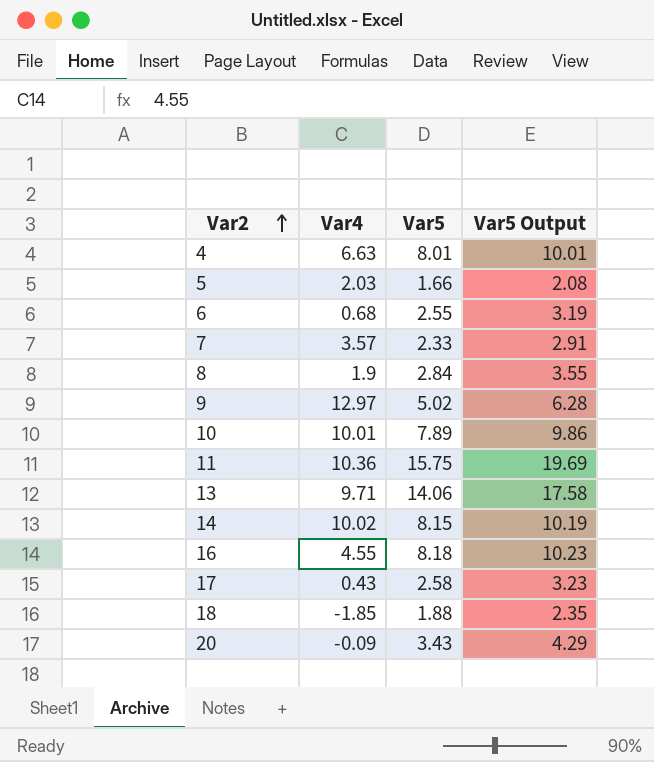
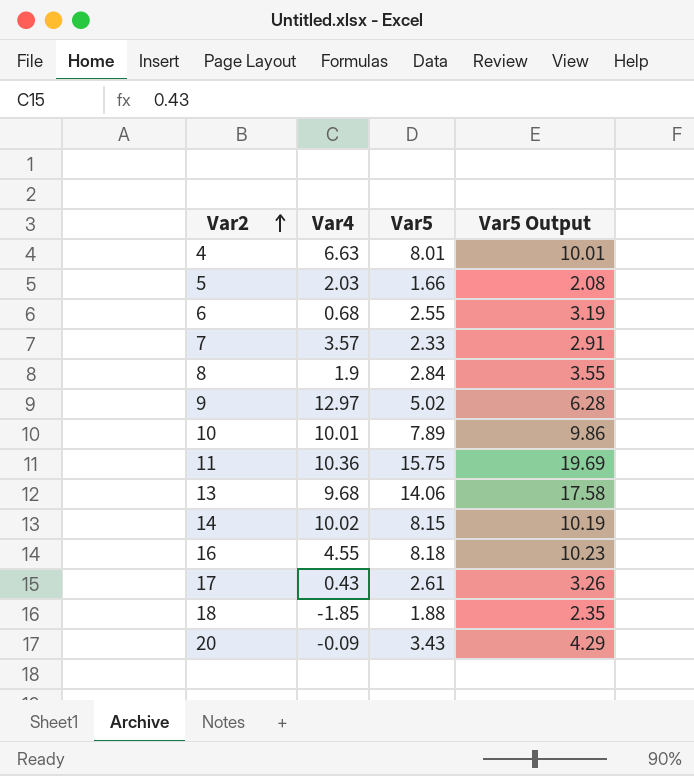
13 | Var4: 9.71 -> 9.68
17 | Var5: 2.58 -> 2.61
17 | Var5 Output: 3.23 -> 3.26

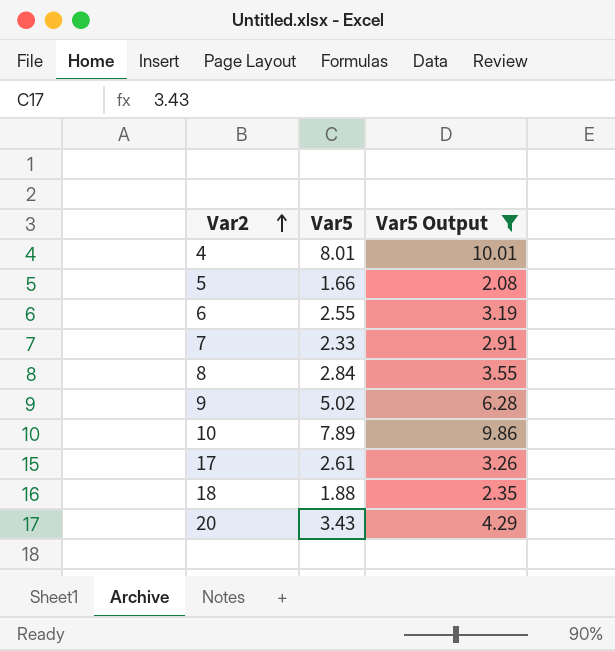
filter: none -> Var5 Output <= 10.01
column Var4 | position: 2 -> none

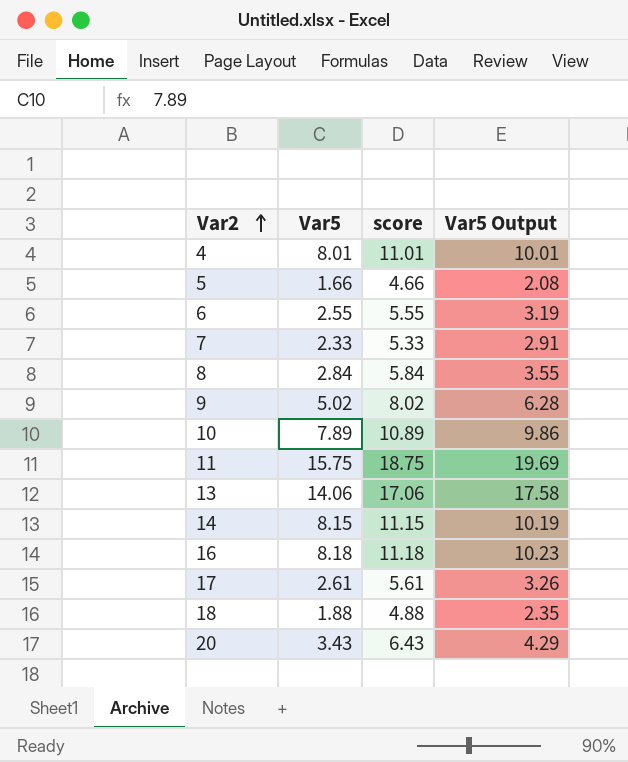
filter: Var5 Output <= 10.01 -> none
column score | formula: none -> [Var5] + 3

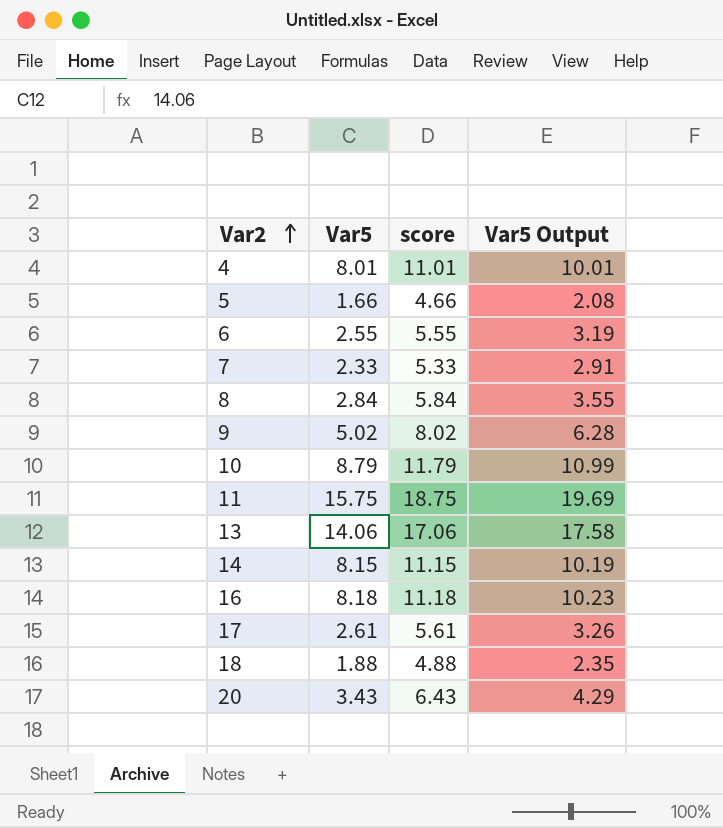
10 | Var5: 7.89 -> 8.79
10 | score: 10.89 -> 11.79
10 | Var5 Output: 9.86 -> 10.99

